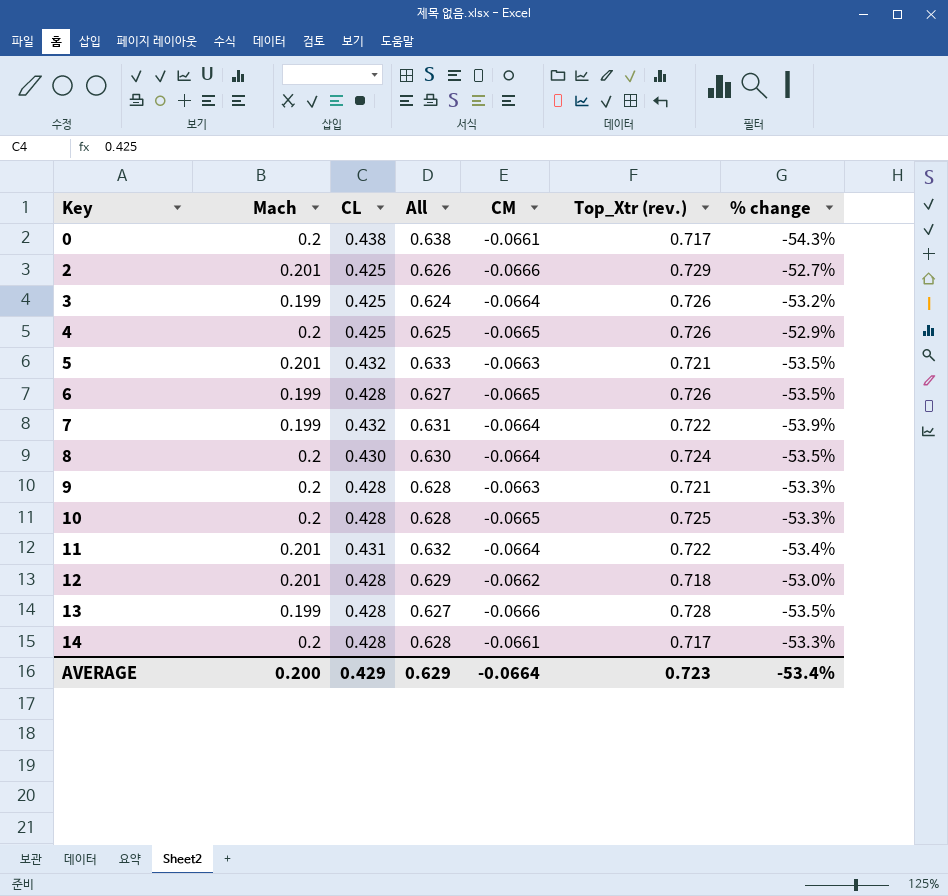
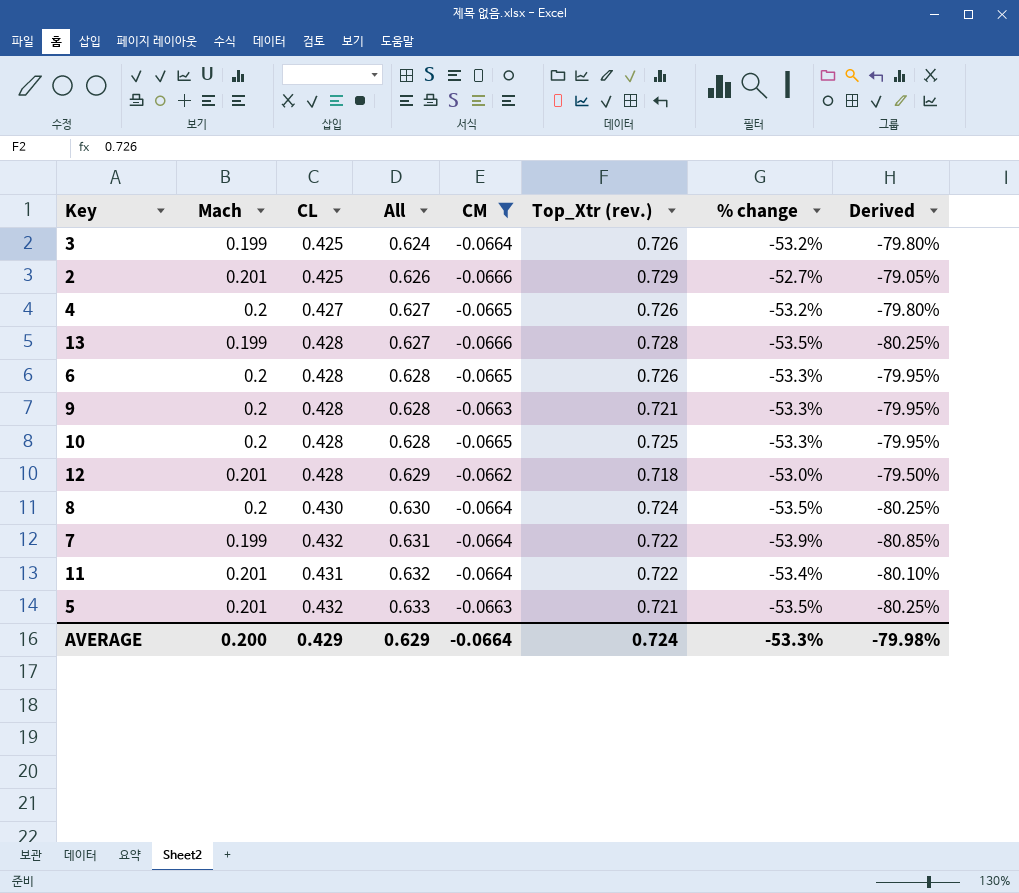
filter: none -> CM != -0.0661
row order: Key ascending -> All ascending
column Derived | formula: none -> [% change] * 1.5
4 | CL: 0.425 -> 0.427
4 | All: 0.625 -> 0.627
4 | % change: -52.9% -> -53.2%
6 | Mach: 0.199 -> 0.2
6 | All: 0.627 -> 0.628
6 | % change: -53.5% -> -53.3%
AVERAGE | Top_Xtr (rev.): 0.723 -> 0.724
AVERAGE | % change: -53.4% -> -53.3%

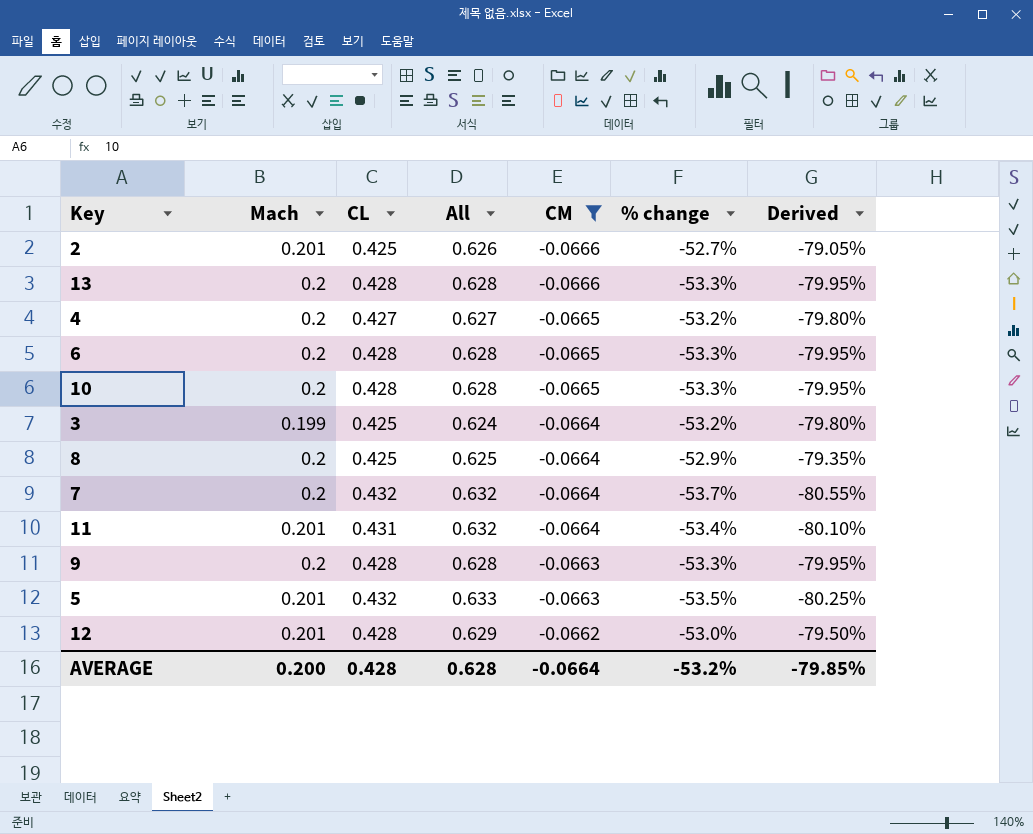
row order: All ascending -> CM ascending
column Top_Xtr (rev.) | position: 6 -> none
13 | Mach: 0.199 -> 0.2
13 | All: 0.627 -> 0.628
13 | % change: -53.5% -> -53.3%
13 | Derived: -80.25% -> -79.95%
8 | CL: 0.430 -> 0.425
8 | All: 0.630 -> 0.625
8 | % change: -53.5% -> -52.9%
8 | Derived: -80.25% -> -79.35%
7 | Mach: 0.199 -> 0.2
7 | All: 0.631 -> 0.632
7 | % change: -53.9% -> -53.7%
7 | Derived: -80.85% -> -80.55%
AVERAGE | CL: 0.429 -> 0.428
AVERAGE | All: 0.629 -> 0.628
AVERAGE | % change: -53.3% -> -53.2%
AVERAGE | Derived: -79.98% -> -79.85%

